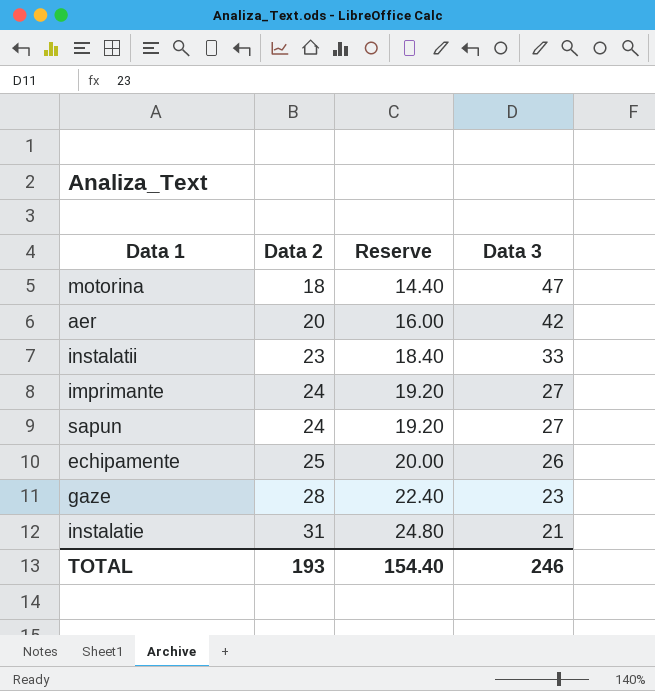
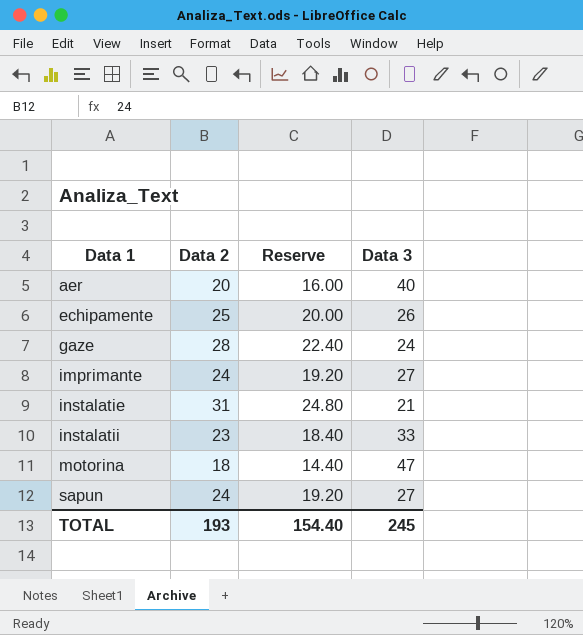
row order: Data 2 ascending -> Data 1 ascending
aer | Data 3: 42 -> 40
gaze | Data 3: 23 -> 24
TOTAL | Data 3: 246 -> 245

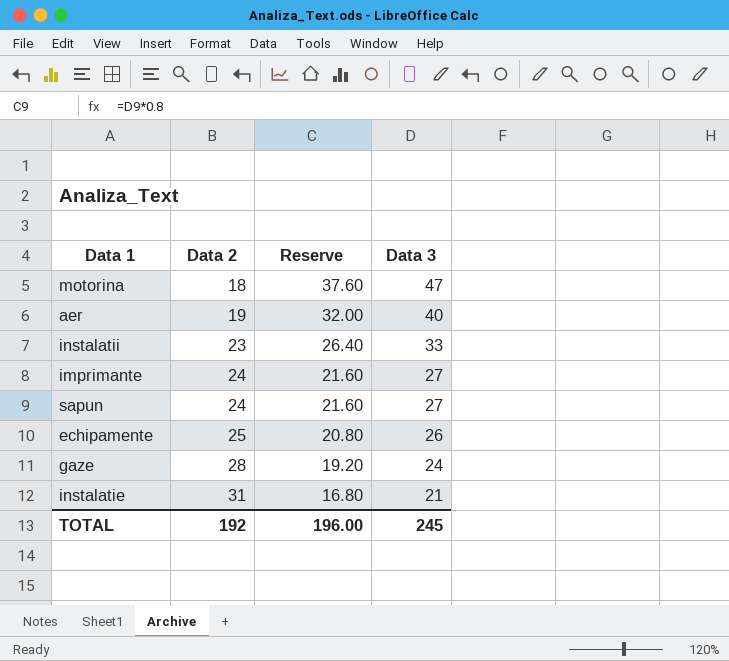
row order: Data 1 ascending -> Data 2 ascending
column Reserve | formula: [Data 2] * 0.8 -> [Data 3] * 0.8
aer | Data 2: 20 -> 19
TOTAL | Data 2: 193 -> 192
TOTAL | Reserve: 154.40 -> 196.00

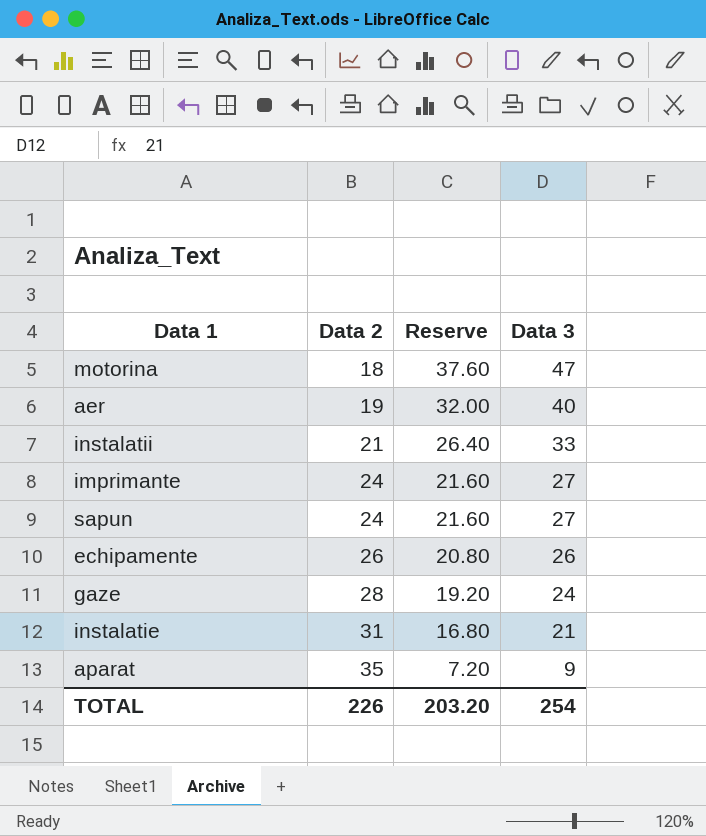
instalatii | Data 2: 23 -> 21
echipamente | Data 2: 25 -> 26
row aparat: none -> 35 | 7.20 | 9
TOTAL | Data 2: 192 -> 226
TOTAL | Reserve: 196.00 -> 203.20
TOTAL | Data 3: 245 -> 254

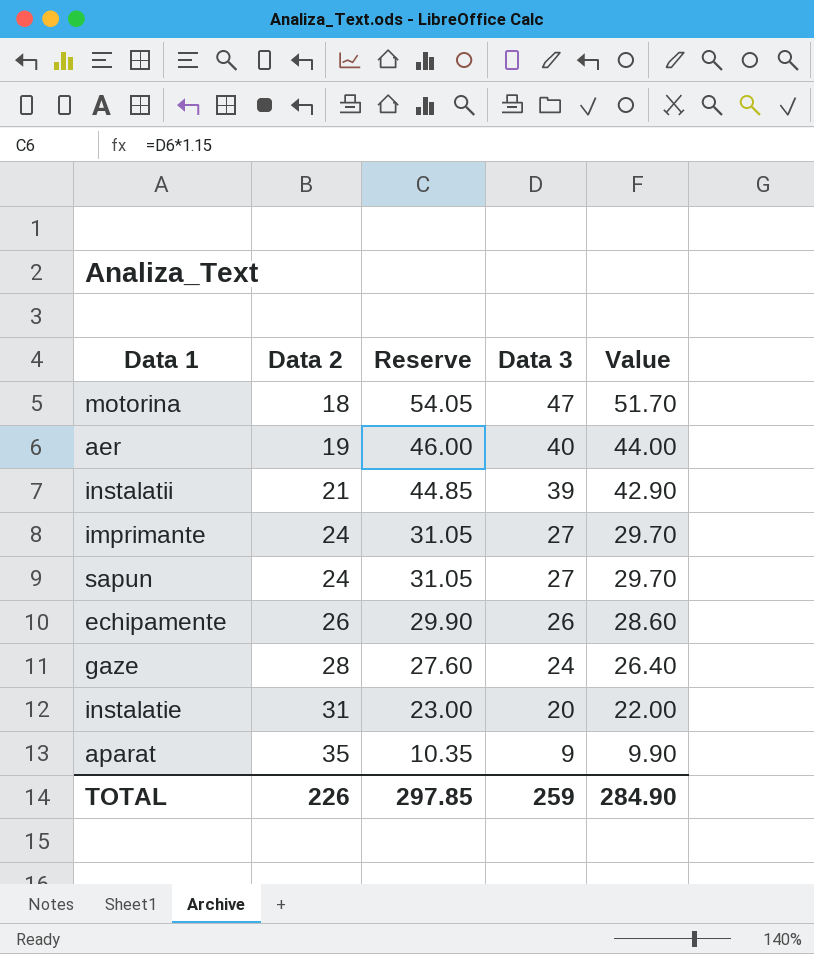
column Reserve | formula: [Data 3] * 0.8 -> [Data 3] * 1.15
column Value | formula: none -> [Data 3] * 1.1
instalatii | Data 3: 33 -> 39
instalatie | Data 3: 21 -> 20
TOTAL | Reserve: 203.20 -> 297.85
TOTAL | Data 3: 254 -> 259

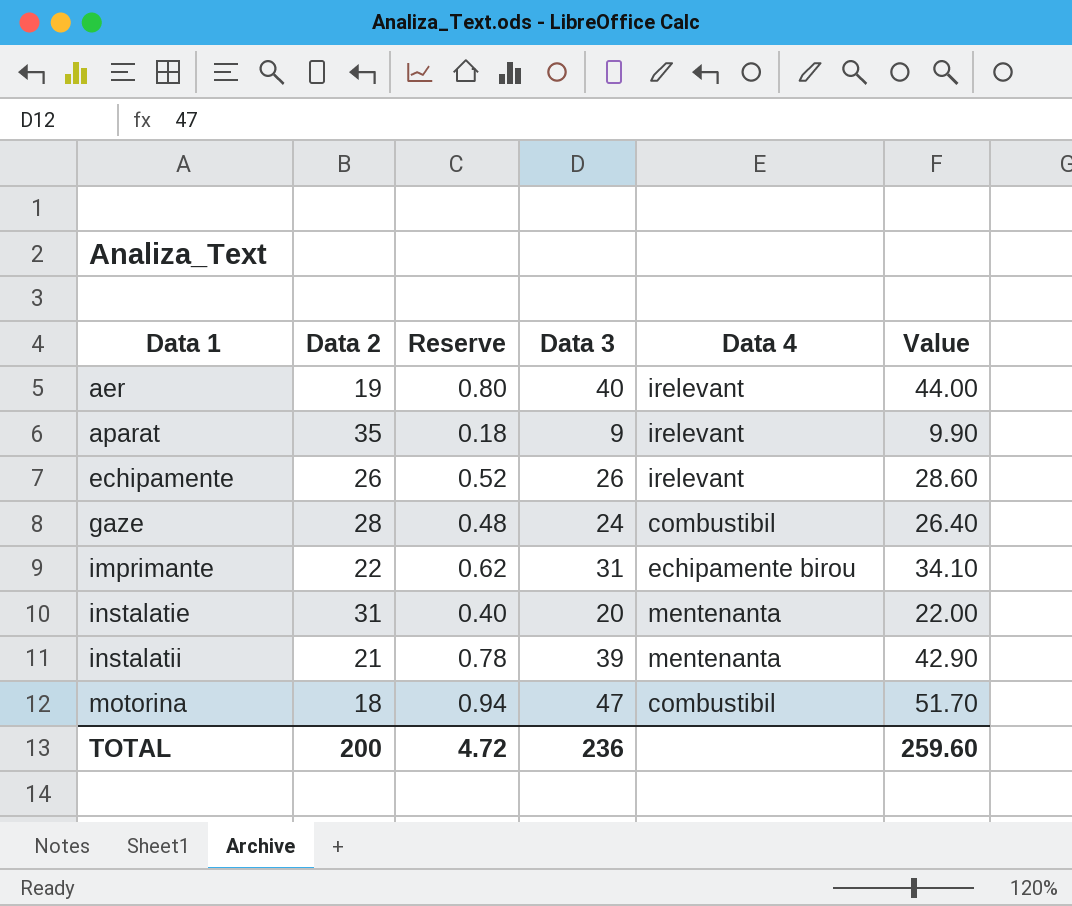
row order: Data 2 ascending -> Data 1 ascending
column Reserve | formula: [Data 3] * 1.15 -> [Data 3] * 0.02
column Data 4 | position: none -> 5
row sapun: 24 | 31.05 | 27 | 29.70 -> none
imprimante | Data 2: 24 -> 22
imprimante | Data 3: 27 -> 31
imprimante | Value: 29.70 -> 34.10
TOTAL | Data 2: 226 -> 200
TOTAL | Reserve: 297.85 -> 4.72
TOTAL | Data 3: 259 -> 236
TOTAL | Value: 284.90 -> 259.60

